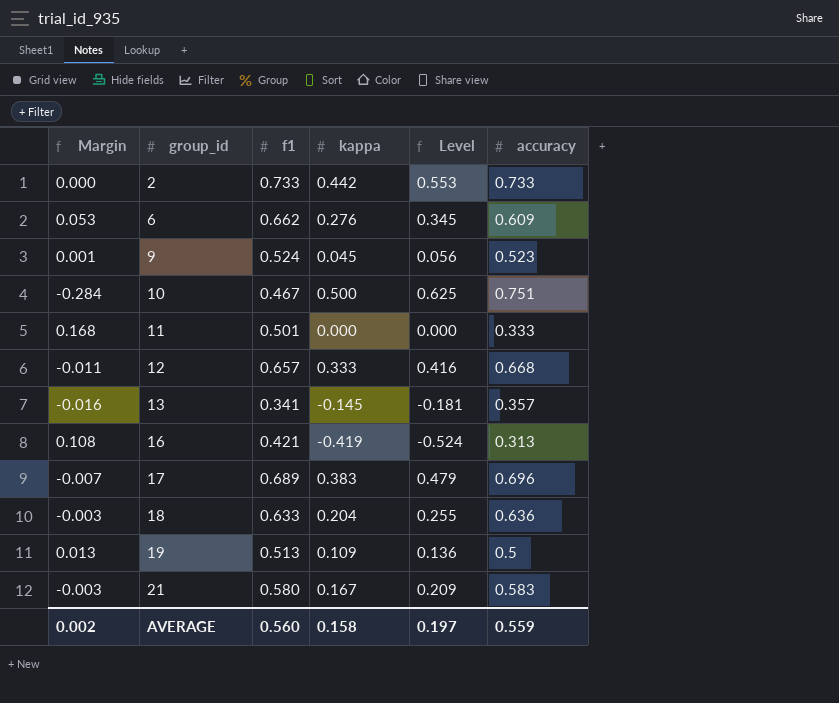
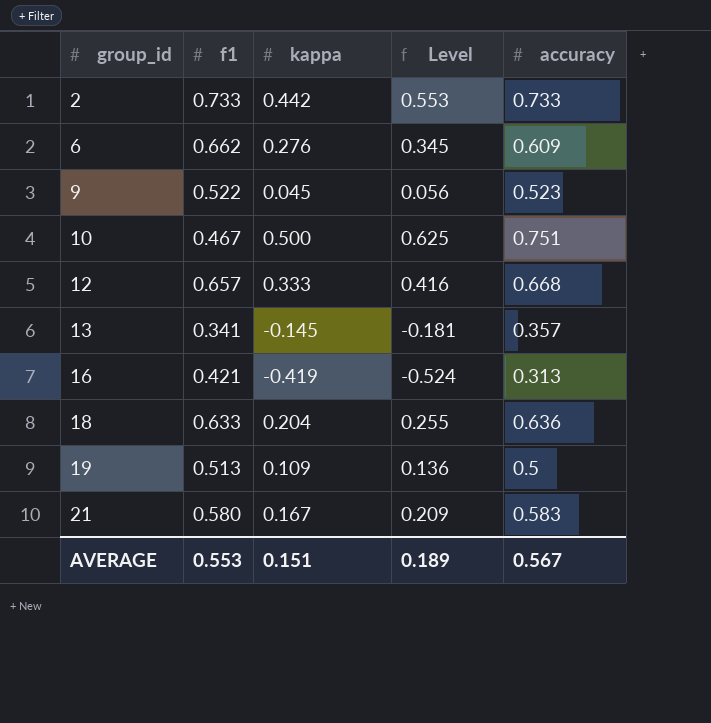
column Margin | formula: [f1] - [accuracy] -> none
row 11: 0.168 | 0.501 | 0.000 | 0.000 | 0.333 -> none
row 17: -0.007 | 0.689 | 0.383 | 0.479 | 0.696 -> none
9 | f1: 0.524 -> 0.522
AVERAGE | f1: 0.560 -> 0.553
AVERAGE | kappa: 0.158 -> 0.151
AVERAGE | Level: 0.197 -> 0.189
AVERAGE | accuracy: 0.559 -> 0.567

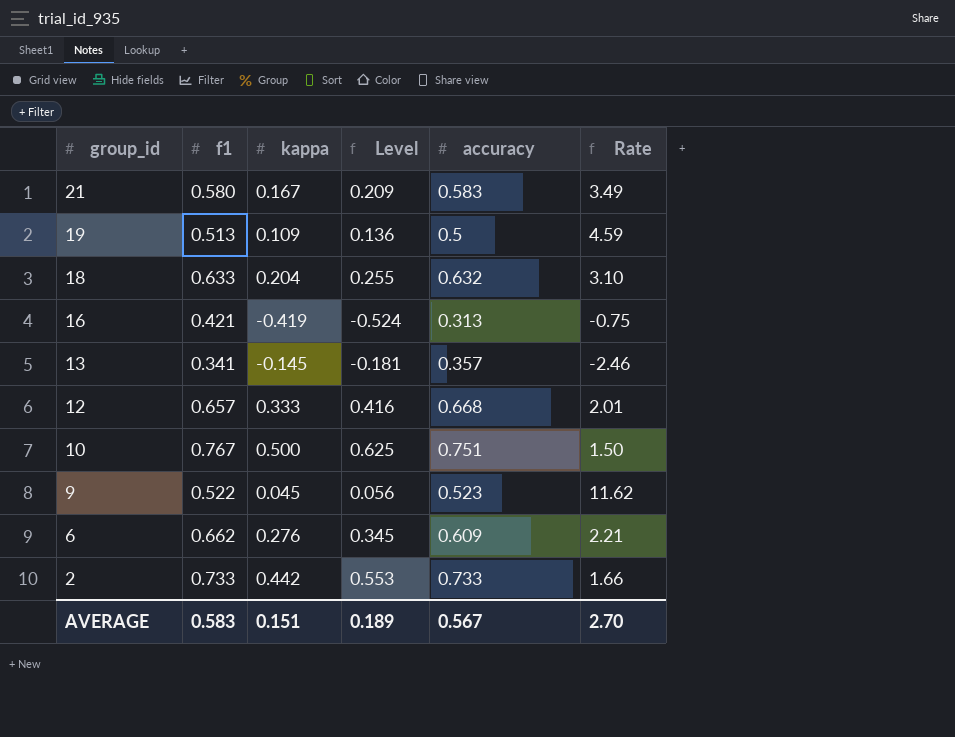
row order: group_id ascending -> group_id descending
column Rate | formula: none -> [accuracy] / [kappa]
18 | accuracy: 0.636 -> 0.632
10 | f1: 0.467 -> 0.767
AVERAGE | f1: 0.553 -> 0.583

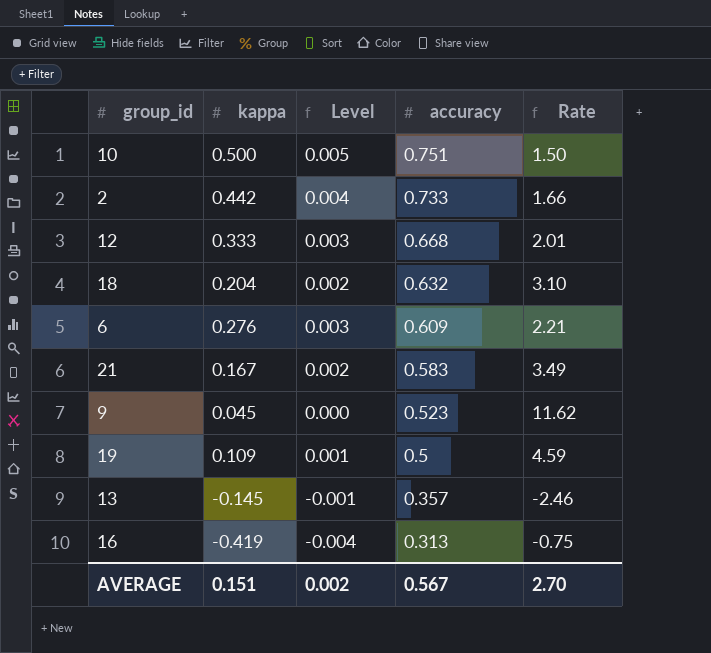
row order: group_id descending -> accuracy descending
column f1 | position: 2 -> none
column Level | formula: [kappa] * 1.25 -> [kappa] * 0.01
AVERAGE | Level: 0.189 -> 0.002

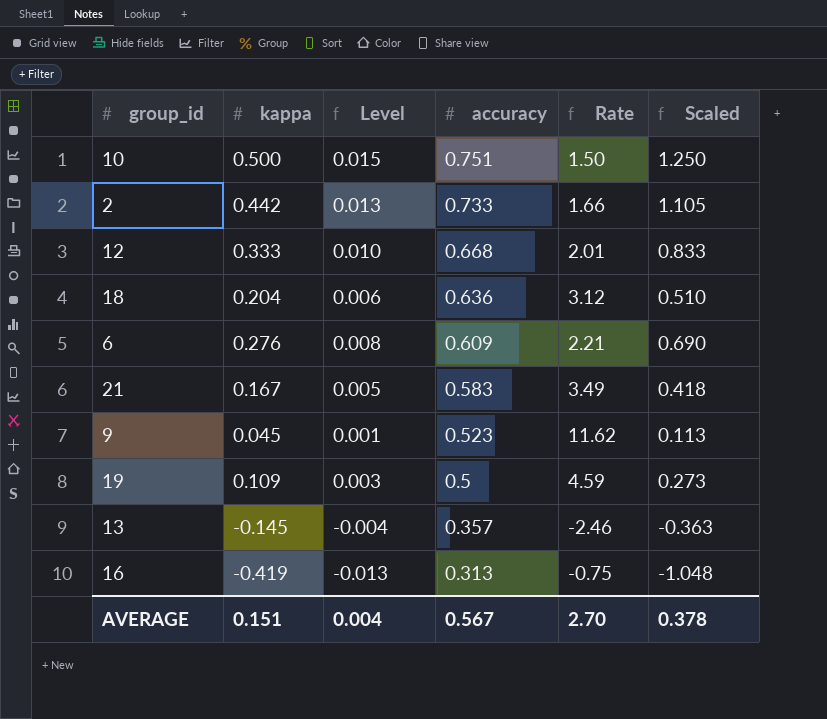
column Level | formula: [kappa] * 0.01 -> [kappa] * 0.03
column Scaled | formula: none -> [kappa] * 2.5
18 | accuracy: 0.632 -> 0.636
18 | Rate: 3.10 -> 3.12
AVERAGE | Level: 0.002 -> 0.004

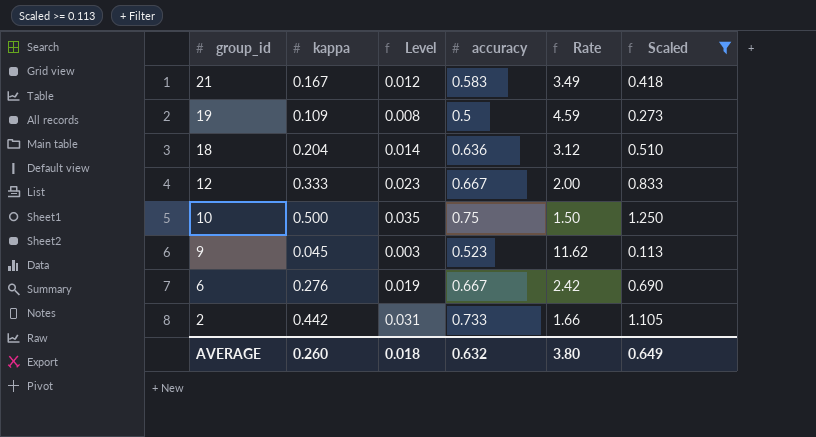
filter: none -> Scaled >= 0.113
row order: accuracy descending -> group_id descending
column Level | formula: [kappa] * 0.03 -> [kappa] * 0.07
12 | accuracy: 0.668 -> 0.667
12 | Rate: 2.01 -> 2.00
10 | accuracy: 0.751 -> 0.75
6 | accuracy: 0.609 -> 0.667
6 | Rate: 2.21 -> 2.42
AVERAGE | kappa: 0.151 -> 0.260
AVERAGE | Level: 0.004 -> 0.018
AVERAGE | accuracy: 0.567 -> 0.632
AVERAGE | Rate: 2.70 -> 3.80
AVERAGE | Scaled: 0.378 -> 0.649

